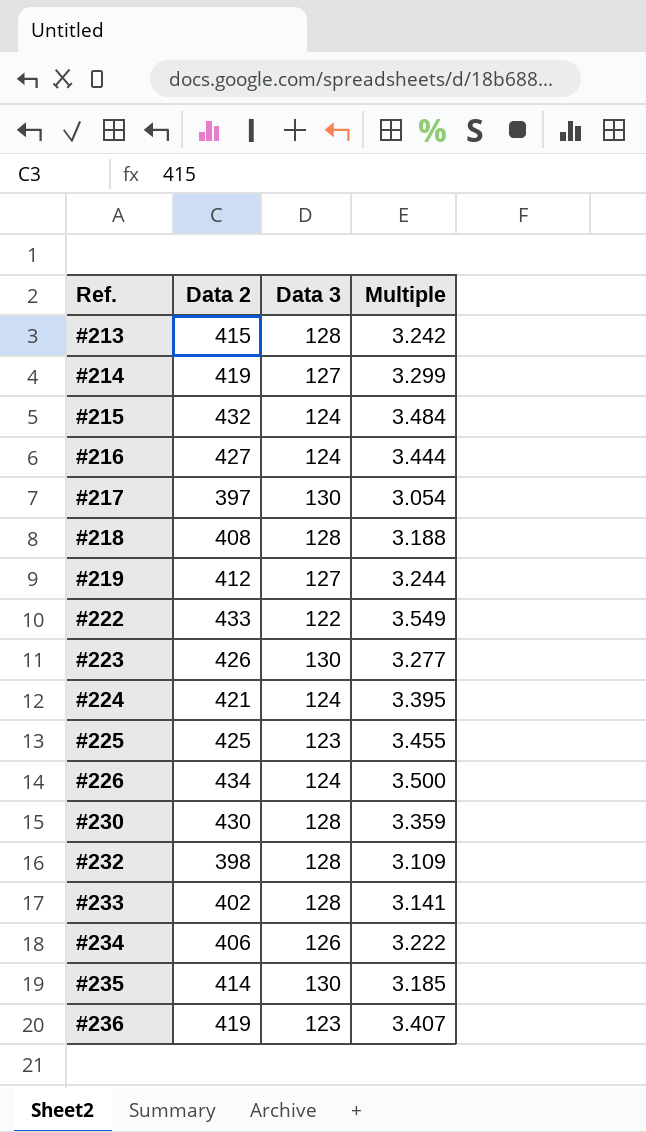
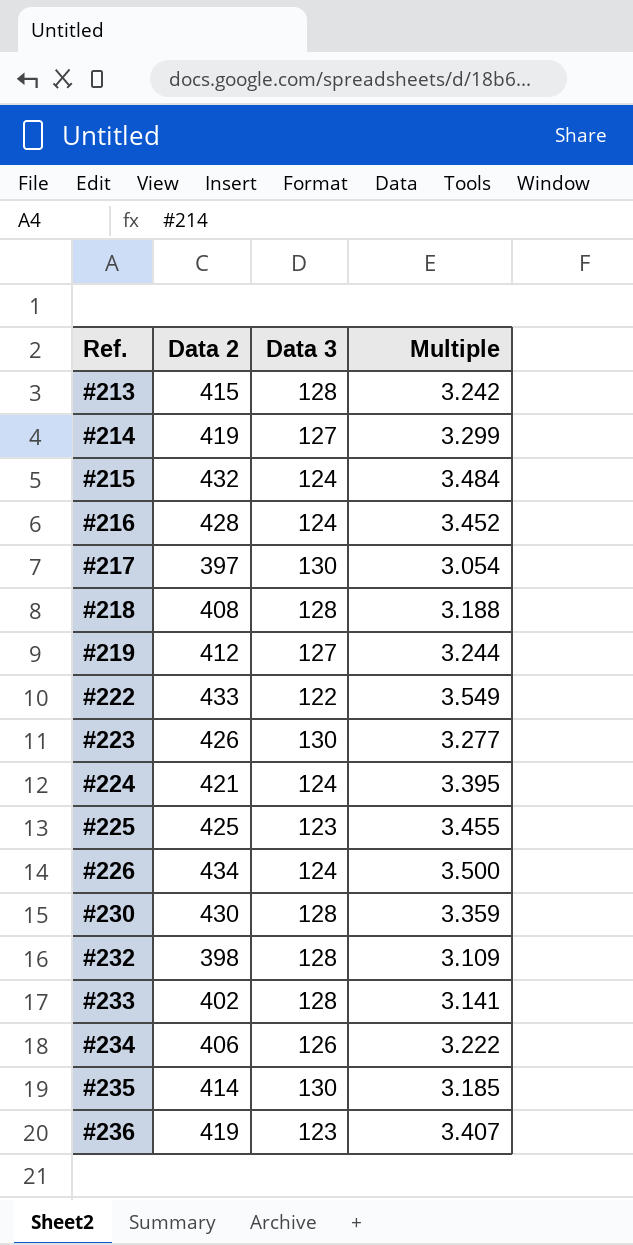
#216 | Data 2: 427 -> 428
#216 | Multiple: 3.444 -> 3.452

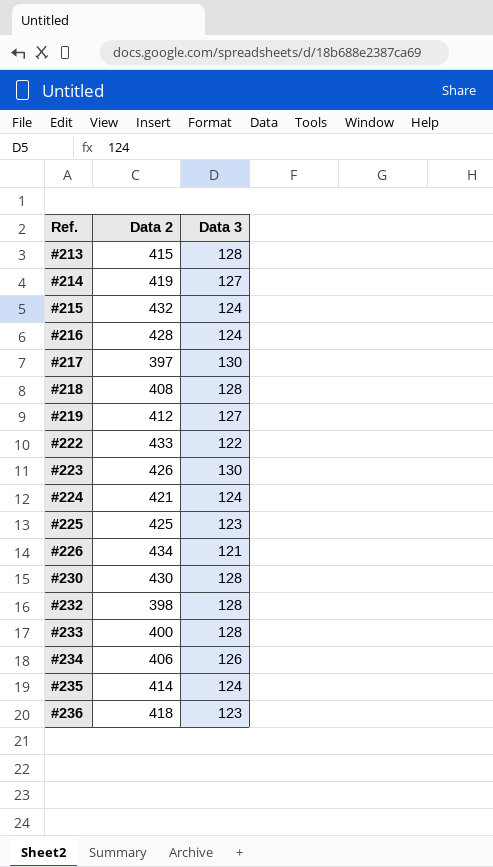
column Multiple | formula: [Data 2] / [Data 3] -> none
#226 | Data 3: 124 -> 121
#233 | Data 2: 402 -> 400
#235 | Data 3: 130 -> 124
#236 | Data 2: 419 -> 418

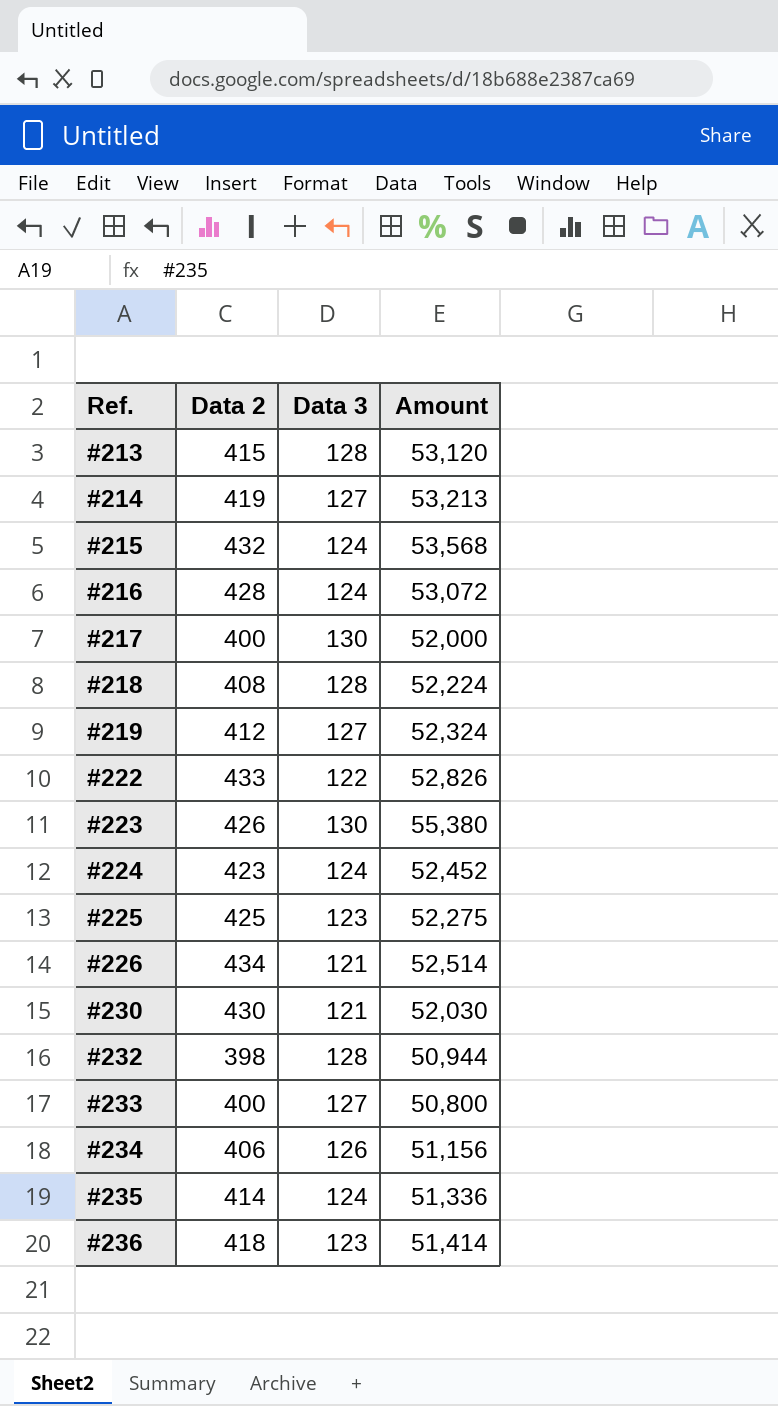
column Amount | formula: none -> [Data 2] * [Data 3]
#217 | Data 2: 397 -> 400
#224 | Data 2: 421 -> 423
#230 | Data 3: 128 -> 121
#233 | Data 3: 128 -> 127

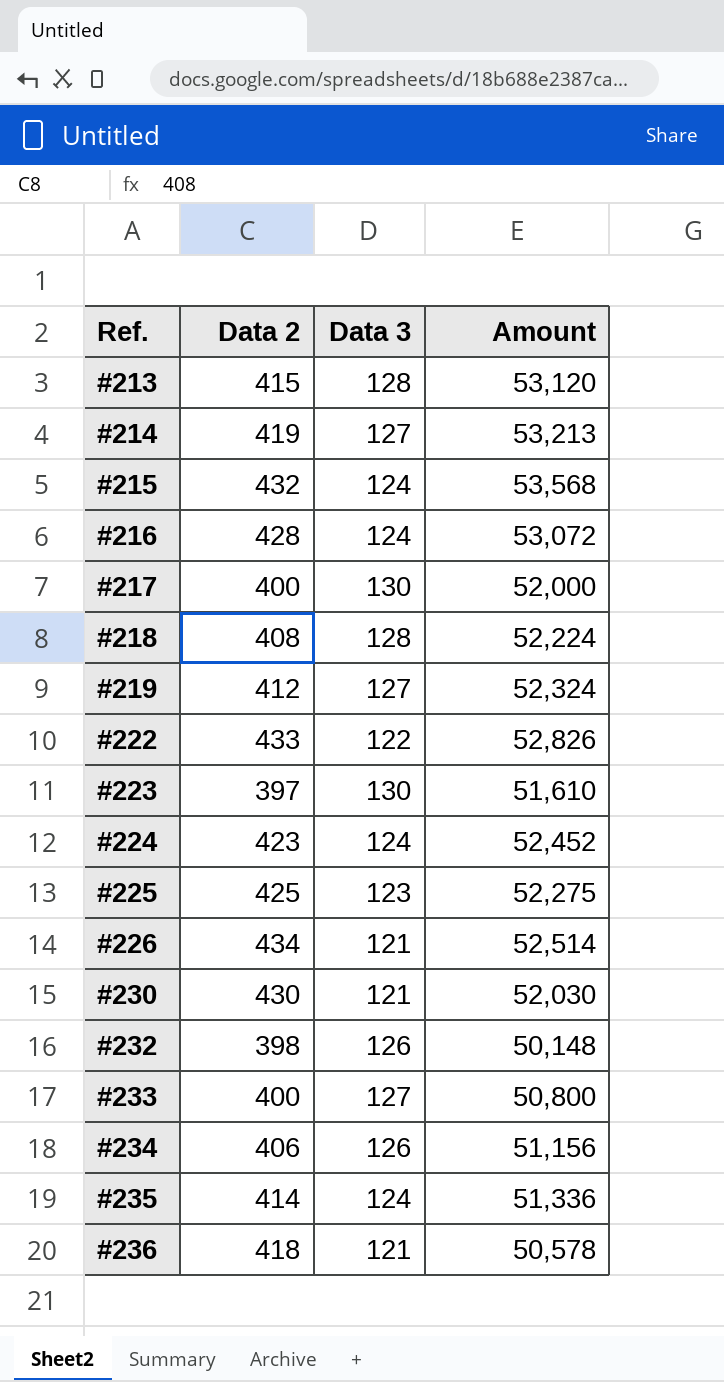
#223 | Data 2: 426 -> 397
#223 | Amount: 55,380 -> 51,610
#232 | Data 3: 128 -> 126
#232 | Amount: 50,944 -> 50,148
#236 | Data 3: 123 -> 121
#236 | Amount: 51,414 -> 50,578

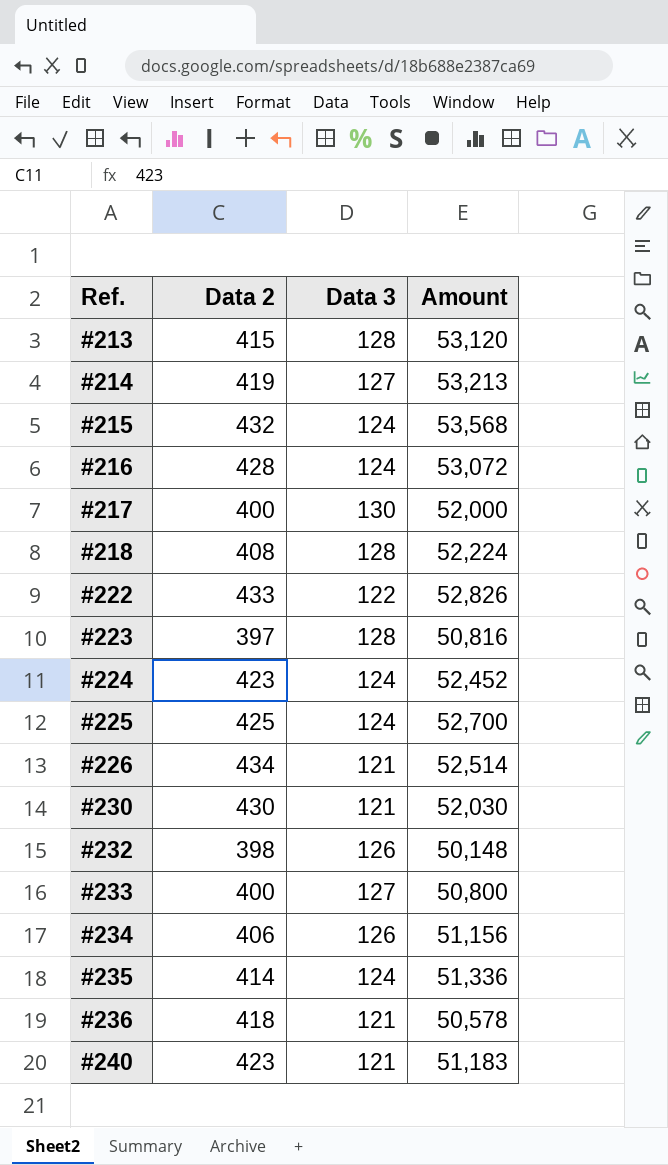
row #219: 412 | 127 | 52,324 -> none
#223 | Data 3: 130 -> 128
#223 | Amount: 51,610 -> 50,816
#225 | Data 3: 123 -> 124
#225 | Amount: 52,275 -> 52,700
row #240: none -> 423 | 121 | 51,183

